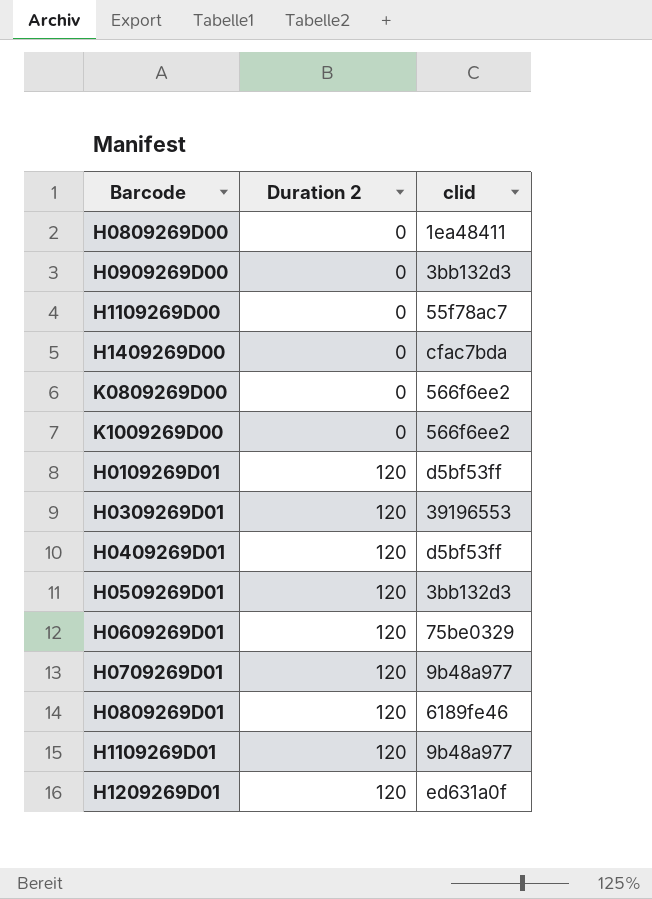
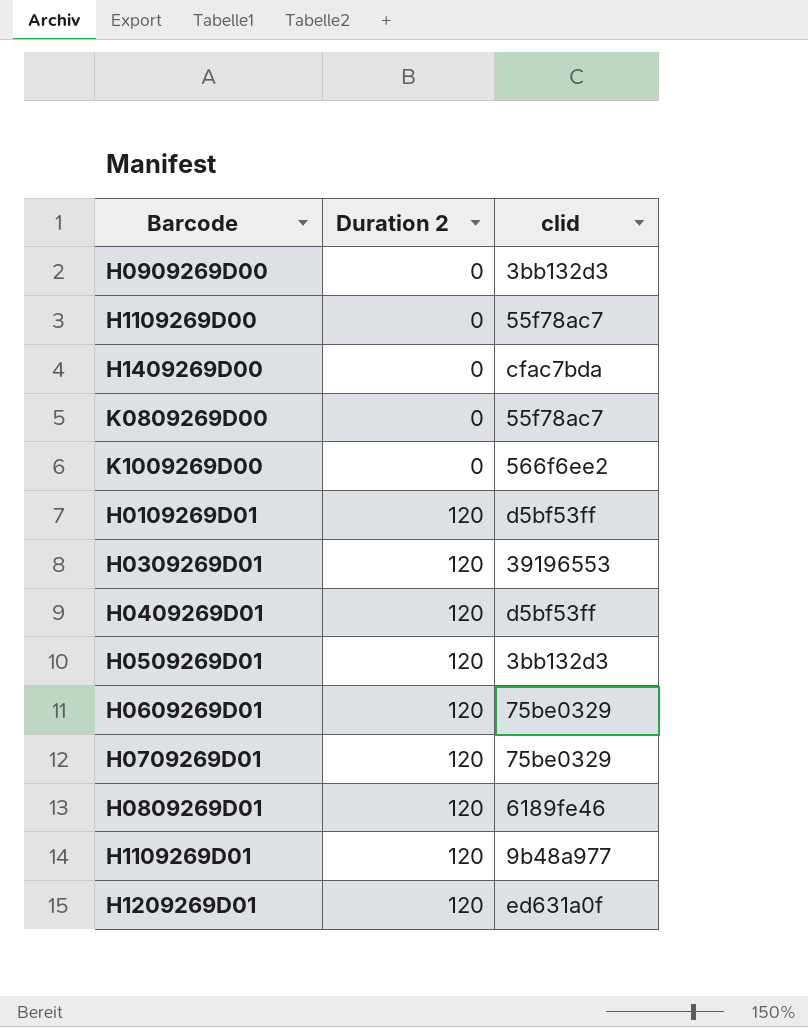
row H0809269D00: 0 | 1ea48411 -> none
K0809269D00 | clid: 566f6ee2 -> 55f78ac7
H0709269D01 | clid: 9b48a977 -> 75be0329

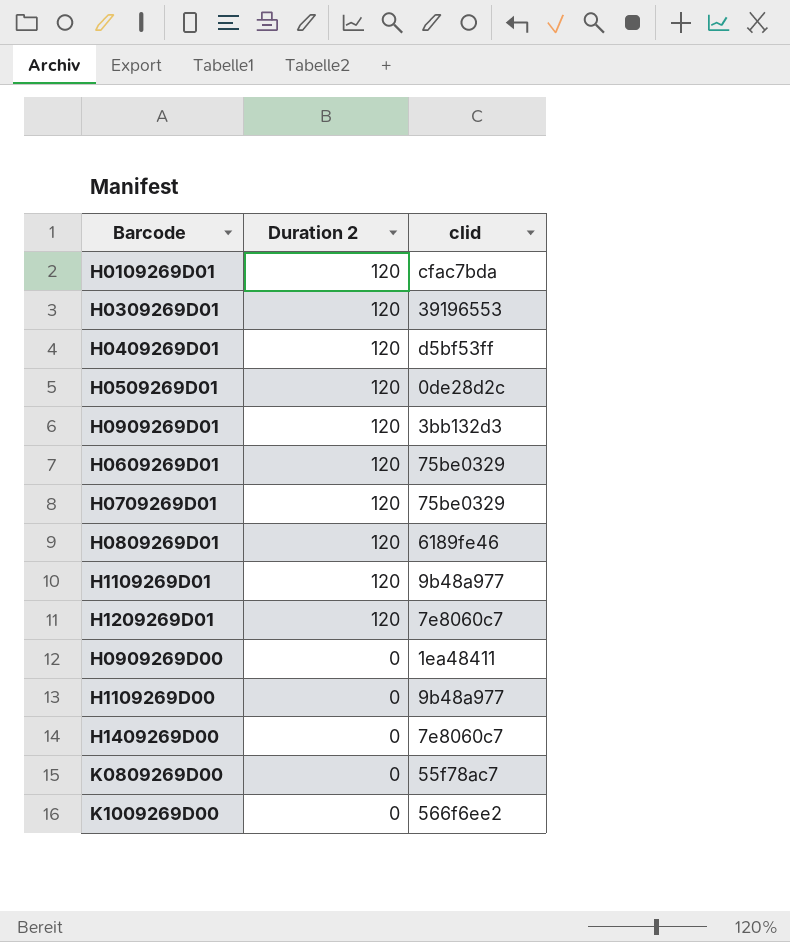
row order: Duration 2 ascending -> Duration 2 descending
H0109269D01 | clid: d5bf53ff -> cfac7bda
H0509269D01 | clid: 3bb132d3 -> 0de28d2c
row H0909269D01: none -> 120 | 3bb132d3
H1209269D01 | clid: ed631a0f -> 7e8060c7
H0909269D00 | clid: 3bb132d3 -> 1ea48411
H1109269D00 | clid: 55f78ac7 -> 9b48a977
H1409269D00 | clid: cfac7bda -> 7e8060c7

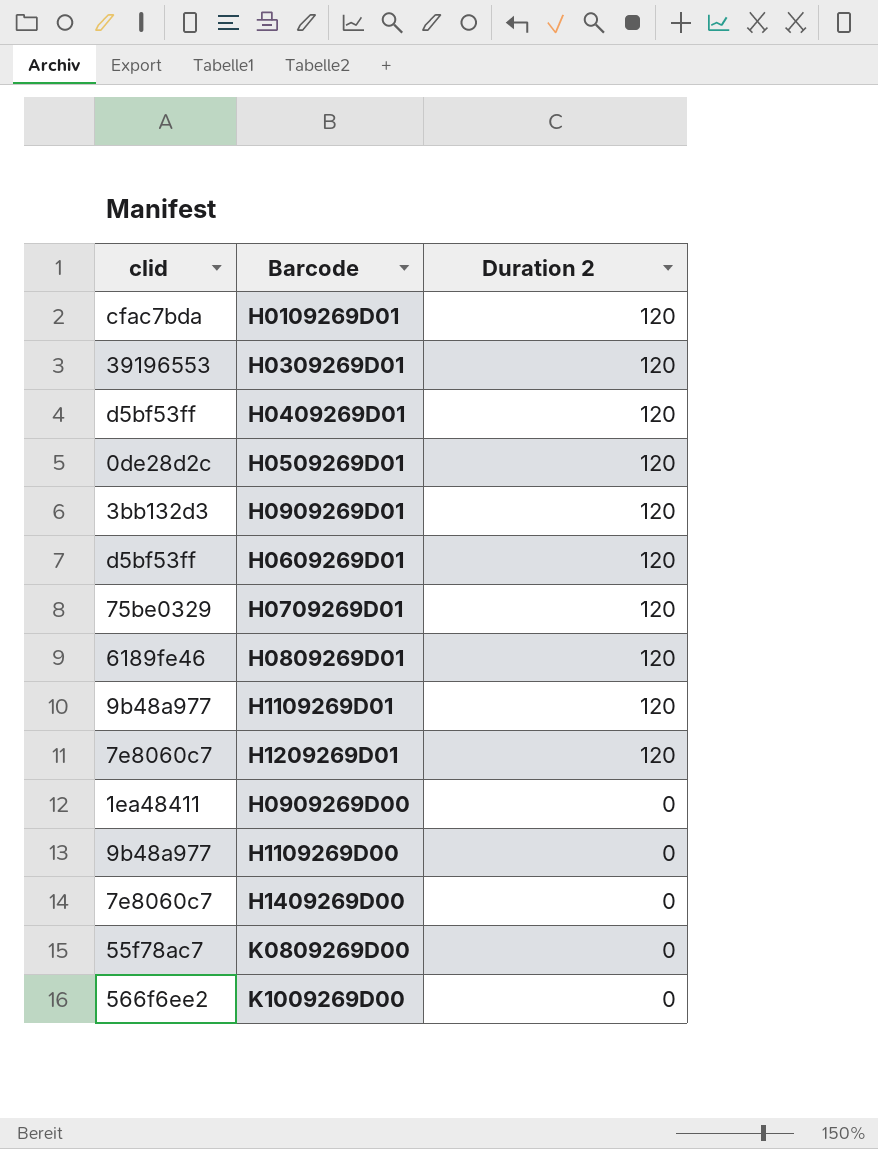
column clid | position: 3 -> 1
H0609269D01 | clid: 75be0329 -> d5bf53ff

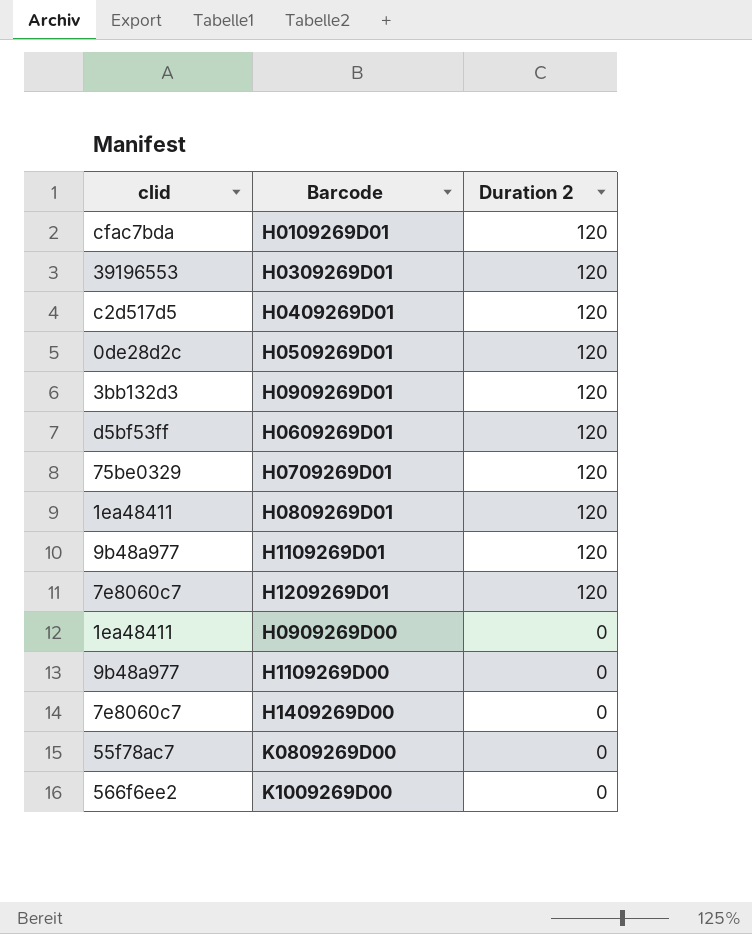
H0409269D01 | clid: d5bf53ff -> c2d517d5
H0809269D01 | clid: 6189fe46 -> 1ea48411

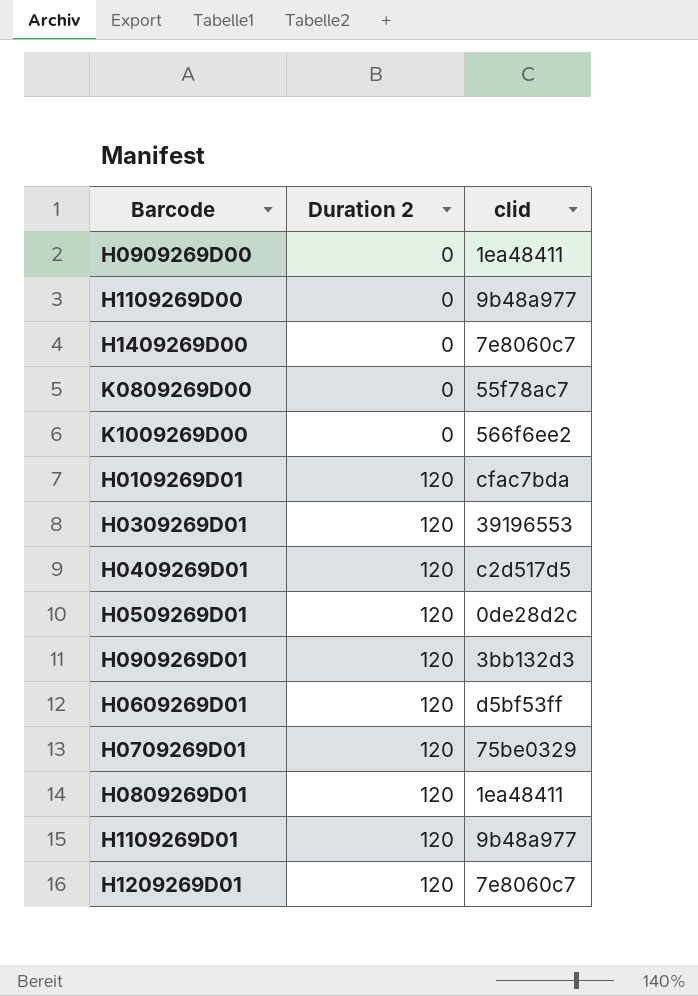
row order: Duration 2 descending -> Duration 2 ascending
column clid | position: 1 -> 3

